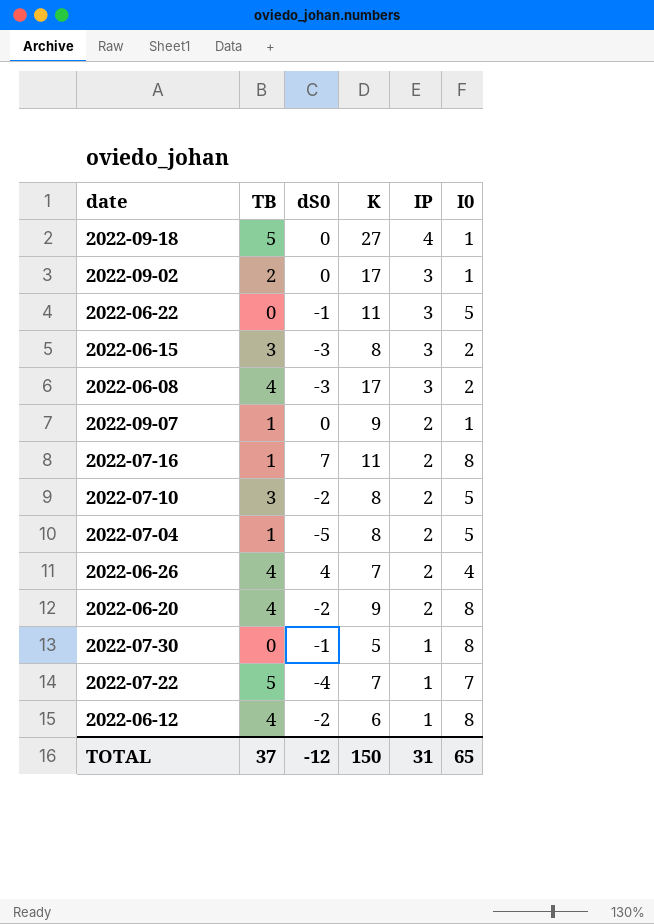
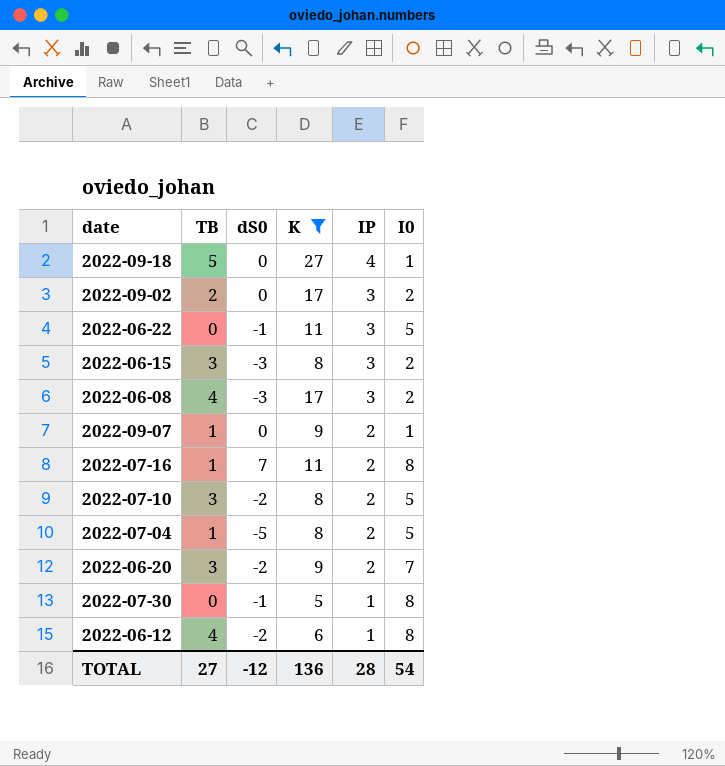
filter: none -> K != 7
2022-09-02 | I0: 1 -> 2
2022-06-20 | TB: 4 -> 3
2022-06-20 | I0: 8 -> 7
TOTAL | TB: 37 -> 27
TOTAL | K: 150 -> 136
TOTAL | IP: 31 -> 28
TOTAL | I0: 65 -> 54

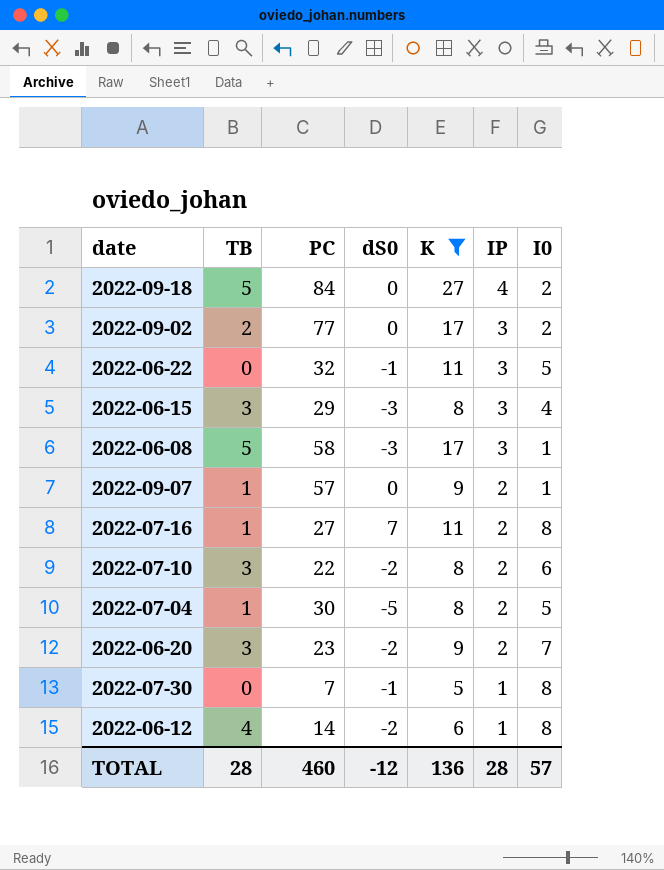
column PC | position: none -> 3
2022-09-18 | I0: 1 -> 2
2022-06-15 | I0: 2 -> 4
2022-06-08 | TB: 4 -> 5
2022-06-08 | I0: 2 -> 1
2022-07-10 | I0: 5 -> 6
TOTAL | TB: 27 -> 28
TOTAL | I0: 54 -> 57

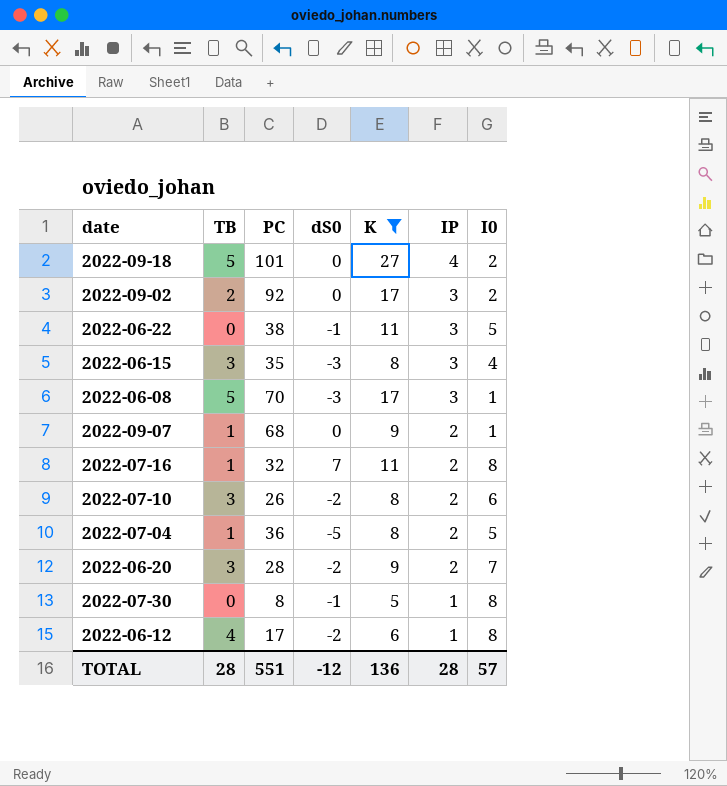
2022-09-18 | PC: 84 -> 101
2022-09-02 | PC: 77 -> 92
2022-06-22 | PC: 32 -> 38
2022-06-15 | PC: 29 -> 35
2022-06-08 | PC: 58 -> 70
2022-09-07 | PC: 57 -> 68
2022-07-16 | PC: 27 -> 32
2022-07-10 | PC: 22 -> 26
2022-07-04 | PC: 30 -> 36
2022-06-20 | PC: 23 -> 28
2022-07-30 | PC: 7 -> 8
2022-06-12 | PC: 14 -> 17
TOTAL | PC: 460 -> 551

